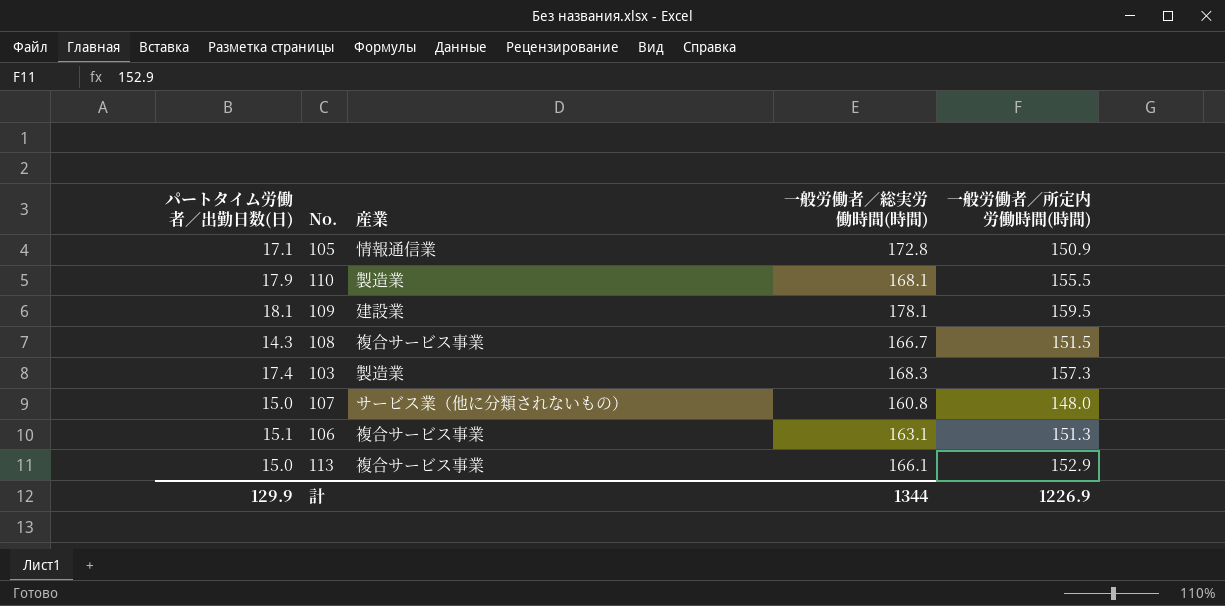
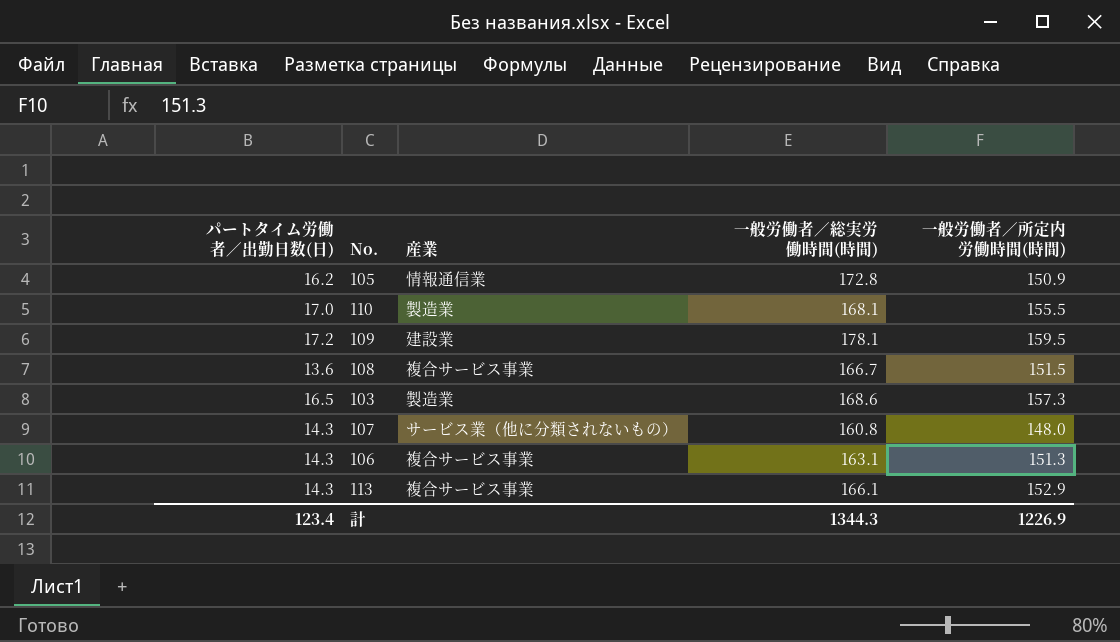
105 | パートタイム労働者／出勤日数(日): 17.1 -> 16.2
110 | パートタイム労働者／出勤日数(日): 17.9 -> 17.0
109 | パートタイム労働者／出勤日数(日): 18.1 -> 17.2
108 | パートタイム労働者／出勤日数(日): 14.3 -> 13.6
103 | パートタイム労働者／出勤日数(日): 17.4 -> 16.5
103 | 一般労働者／総実労働時間(時間): 168.3 -> 168.6
107 | パートタイム労働者／出勤日数(日): 15.0 -> 14.3
106 | パートタイム労働者／出勤日数(日): 15.1 -> 14.3
113 | パートタイム労働者／出勤日数(日): 15.0 -> 14.3
計 | パートタイム労働者／出勤日数(日): 129.9 -> 123.4
計 | 一般労働者／総実労働時間(時間): 1344 -> 1344.3

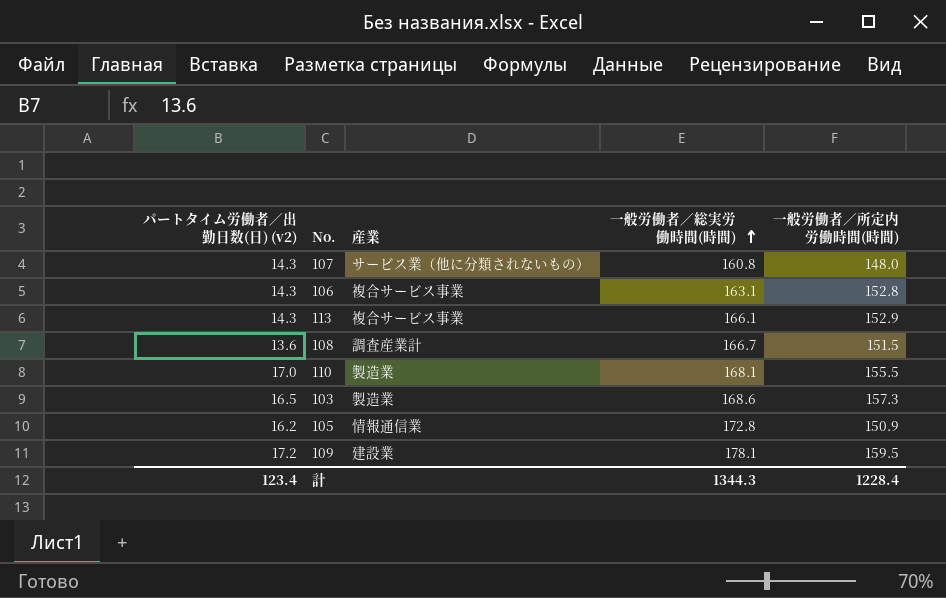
row order: none -> 一般労働者／総実労働時間(時間) ascending
column name: パートタイム労働者／出勤日数(日) -> パートタイム労働者／出勤日数(日) (v2)
106 | 一般労働者／所定内労働時間(時間): 151.3 -> 152.8
108 | 産業: 複合サービス事業 -> 調査産業計
計 | 一般労働者／所定内労働時間(時間): 1226.9 -> 1228.4

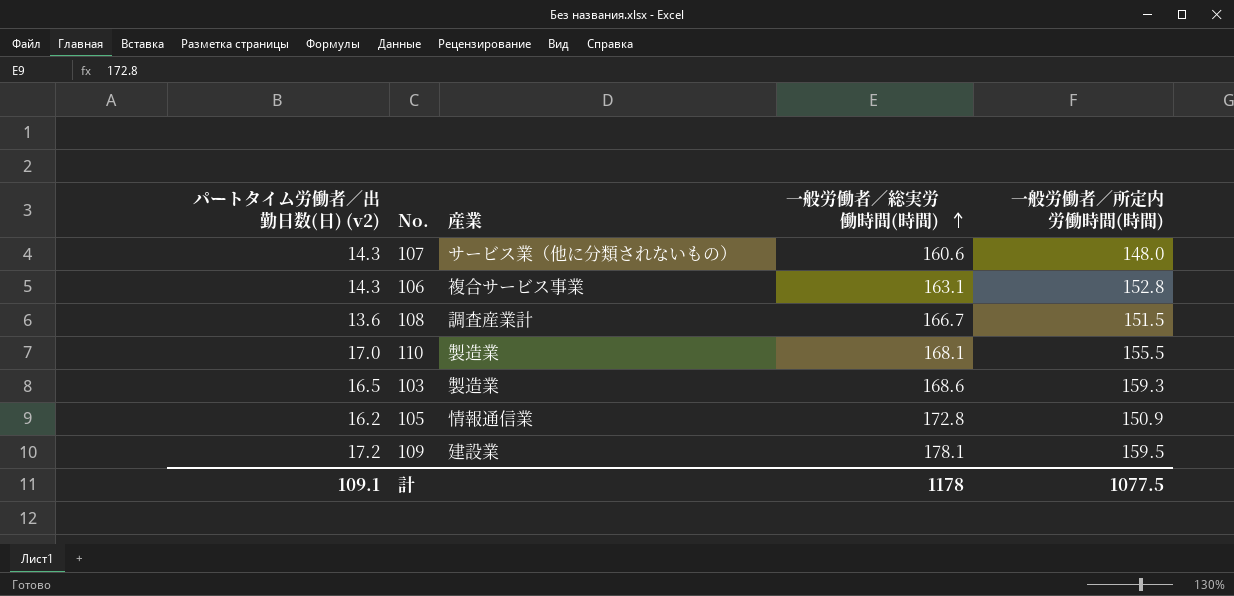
row 113: 14.3 | 複合サービス事業 | 166.1 | 152.9 -> none
107 | 一般労働者／総実労働時間(時間): 160.8 -> 160.6
103 | 一般労働者／所定内労働時間(時間): 157.3 -> 159.3
計 | パートタイム労働者／出勤日数(日) (v2): 123.4 -> 109.1
計 | 一般労働者／総実労働時間(時間): 1344.3 -> 1178
計 | 一般労働者／所定内労働時間(時間): 1228.4 -> 1077.5

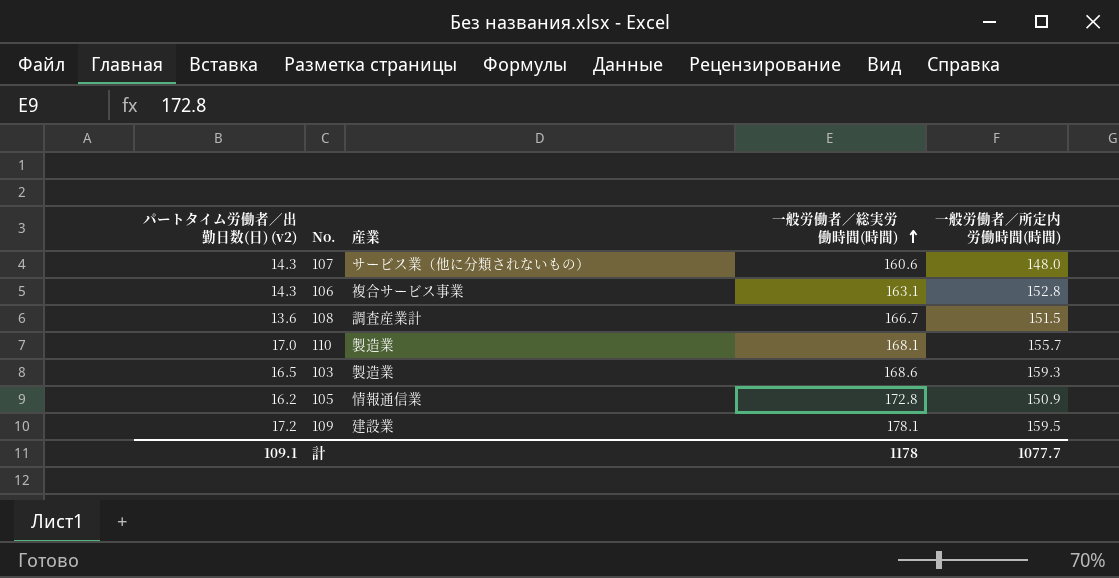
110 | 一般労働者／所定内労働時間(時間): 155.5 -> 155.7
計 | 一般労働者／所定内労働時間(時間): 1077.5 -> 1077.7

